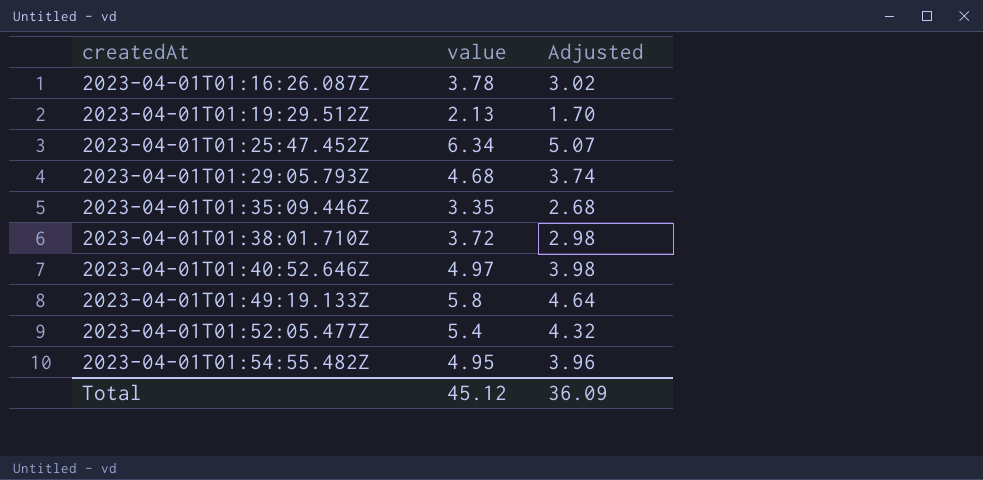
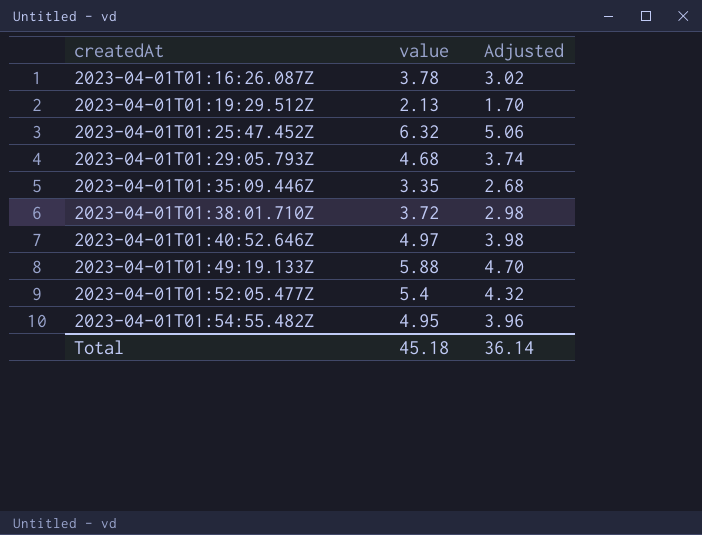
2023-04-01T01:25:47.452Z | value: 6.34 -> 6.32
2023-04-01T01:25:47.452Z | Adjusted: 5.07 -> 5.06
2023-04-01T01:49:19.133Z | value: 5.8 -> 5.88
2023-04-01T01:49:19.133Z | Adjusted: 4.64 -> 4.70
Total | value: 45.12 -> 45.18
Total | Adjusted: 36.09 -> 36.14

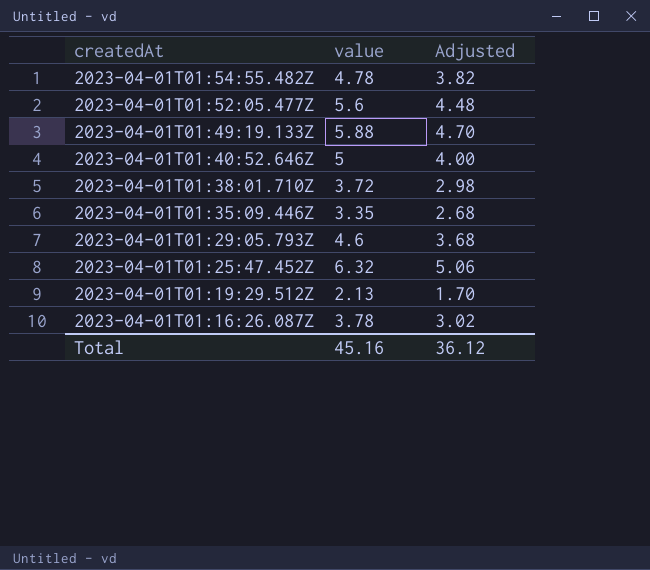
row order: createdAt ascending -> createdAt descending
2023-04-01T01:54:55.482Z | value: 4.95 -> 4.78
2023-04-01T01:54:55.482Z | Adjusted: 3.96 -> 3.82
2023-04-01T01:52:05.477Z | value: 5.4 -> 5.6
2023-04-01T01:52:05.477Z | Adjusted: 4.32 -> 4.48
2023-04-01T01:40:52.646Z | value: 4.97 -> 5
2023-04-01T01:40:52.646Z | Adjusted: 3.98 -> 4.00
2023-04-01T01:29:05.793Z | value: 4.68 -> 4.6
2023-04-01T01:29:05.793Z | Adjusted: 3.74 -> 3.68
Total | value: 45.18 -> 45.16
Total | Adjusted: 36.14 -> 36.12

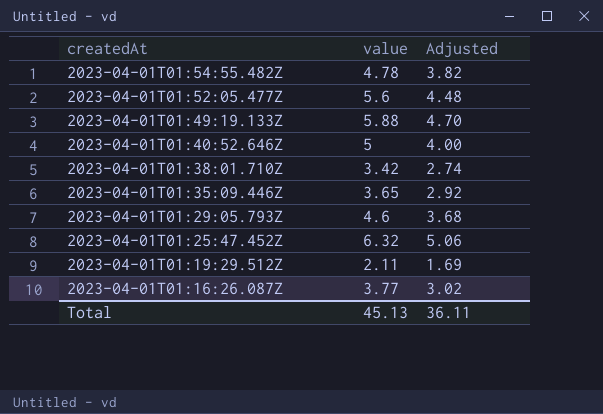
2023-04-01T01:38:01.710Z | value: 3.72 -> 3.42
2023-04-01T01:38:01.710Z | Adjusted: 2.98 -> 2.74
2023-04-01T01:35:09.446Z | value: 3.35 -> 3.65
2023-04-01T01:35:09.446Z | Adjusted: 2.68 -> 2.92
2023-04-01T01:19:29.512Z | value: 2.13 -> 2.11
2023-04-01T01:19:29.512Z | Adjusted: 1.70 -> 1.69
2023-04-01T01:16:26.087Z | value: 3.78 -> 3.77
Total | value: 45.16 -> 45.13
Total | Adjusted: 36.12 -> 36.11

